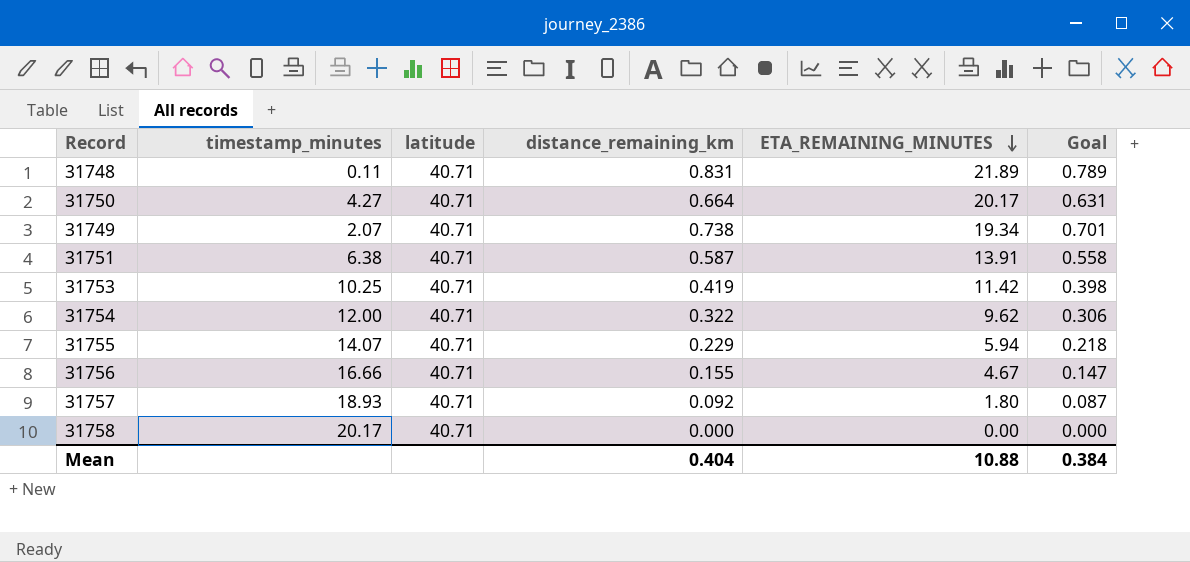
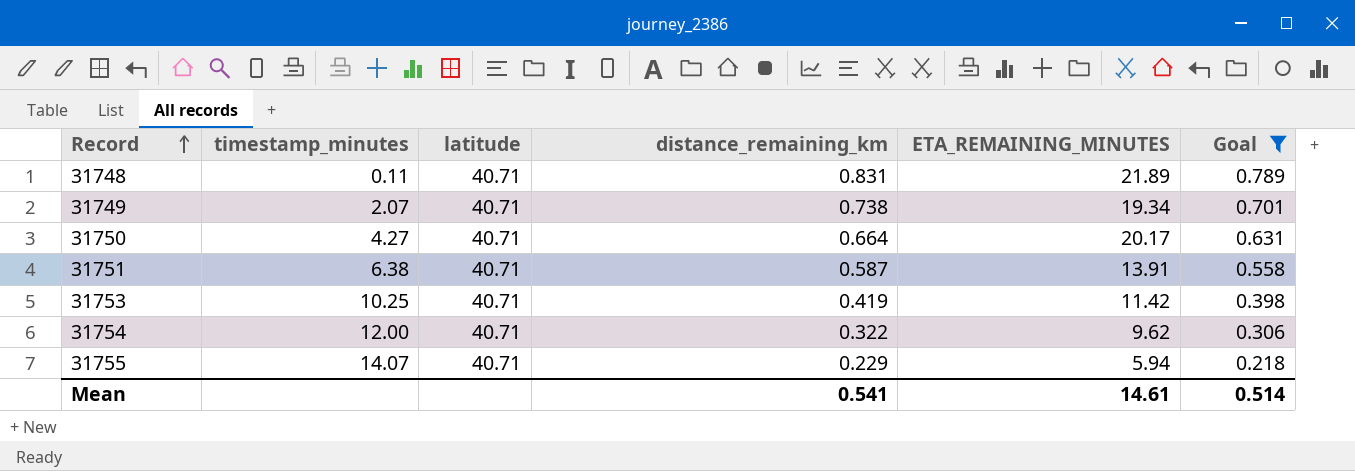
filter: none -> Goal >= 0.218
row order: ETA_REMAINING_MINUTES descending -> Record ascending
Mean | distance_remaining_km: 0.404 -> 0.541
Mean | ETA_REMAINING_MINUTES: 10.88 -> 14.61
Mean | Goal: 0.384 -> 0.514

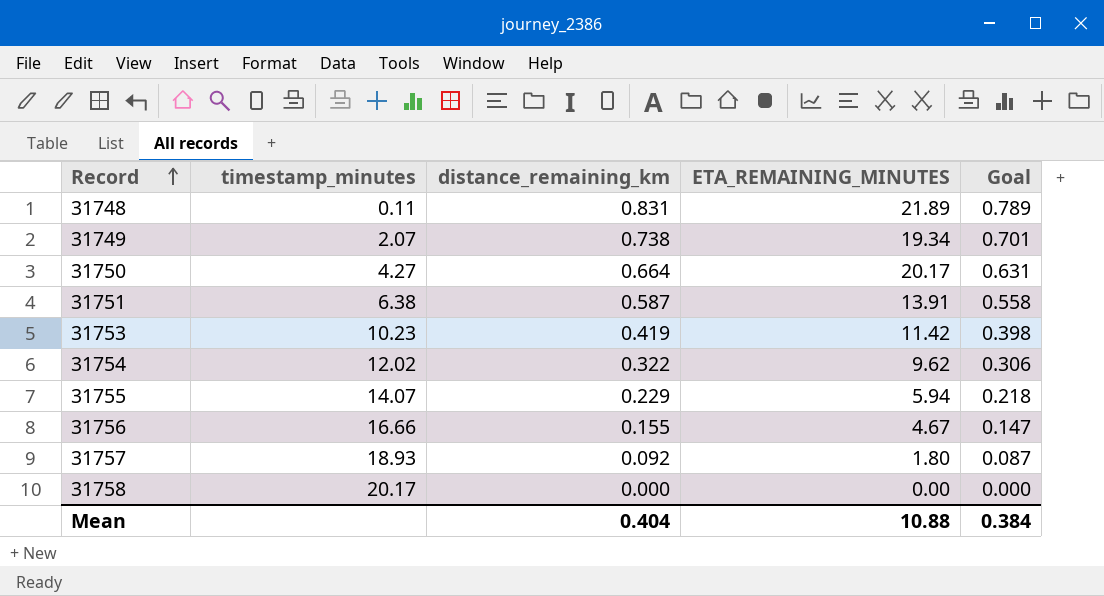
filter: Goal >= 0.218 -> none
column latitude | position: 3 -> none
31753 | timestamp_minutes: 10.25 -> 10.23
31754 | timestamp_minutes: 12.00 -> 12.02
Mean | distance_remaining_km: 0.541 -> 0.404
Mean | ETA_REMAINING_MINUTES: 14.61 -> 10.88
Mean | Goal: 0.514 -> 0.384

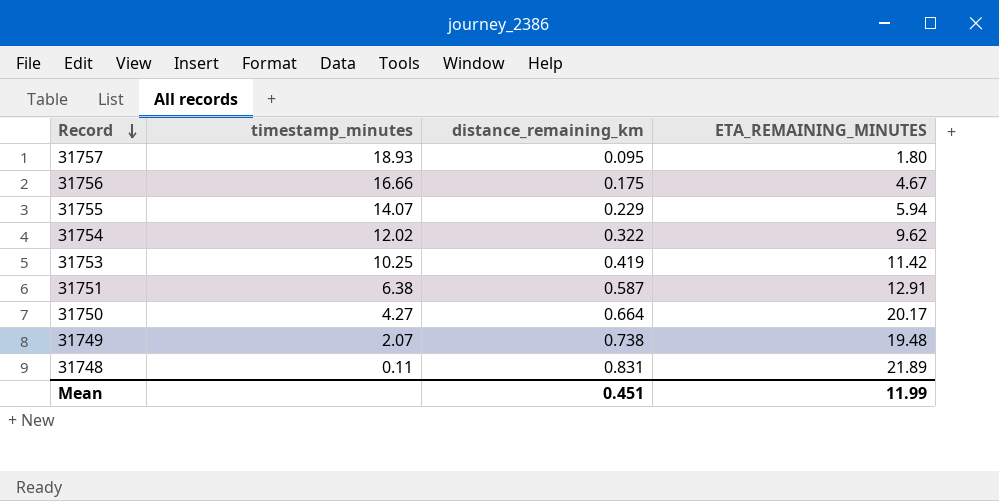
row order: Record ascending -> Record descending
column Goal | formula: [distance_remaining_km] * 0.95 -> none
row 31758: 20.17 | 0.000 | 0.00 | 0.000 -> none
31757 | distance_remaining_km: 0.092 -> 0.095
31756 | distance_remaining_km: 0.155 -> 0.175
31753 | timestamp_minutes: 10.23 -> 10.25
31751 | ETA_REMAINING_MINUTES: 13.91 -> 12.91
31749 | ETA_REMAINING_MINUTES: 19.34 -> 19.48
Mean | distance_remaining_km: 0.404 -> 0.451
Mean | ETA_REMAINING_MINUTES: 10.88 -> 11.99

